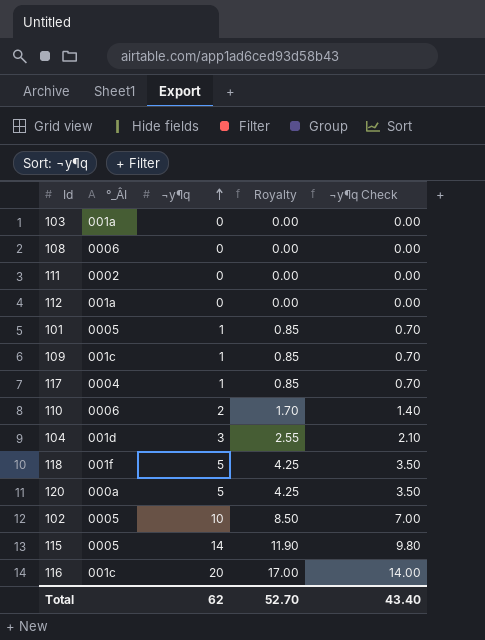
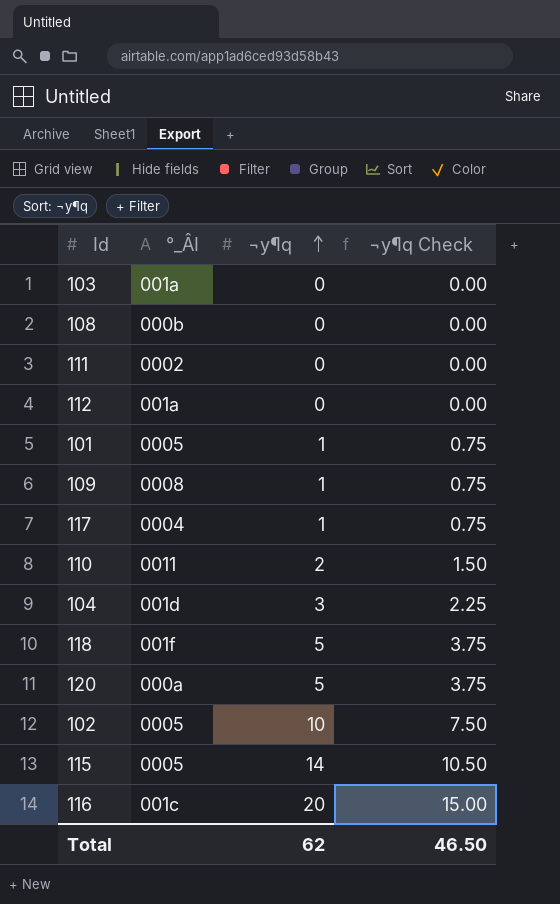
column Royalty | formula: [¬y¶q] * 0.85 -> none
column ¬y¶q Check | formula: [¬y¶q] * 0.7 -> [¬y¶q] * 0.75
108 | °_ÂI: 0006 -> 000b
109 | °_ÂI: 001c -> 0008
110 | °_ÂI: 0006 -> 0011
Total | ¬y¶q Check: 43.40 -> 46.50

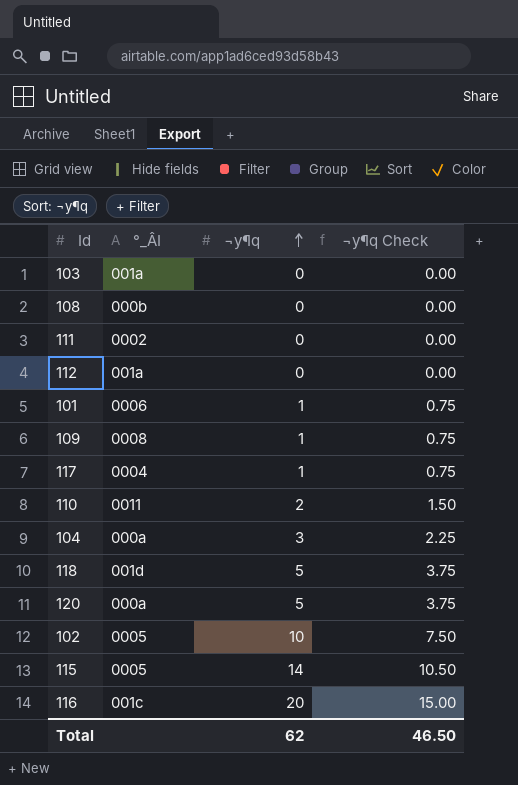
101 | °_ÂI: 0005 -> 0006
104 | °_ÂI: 001d -> 000a
118 | °_ÂI: 001f -> 001d

